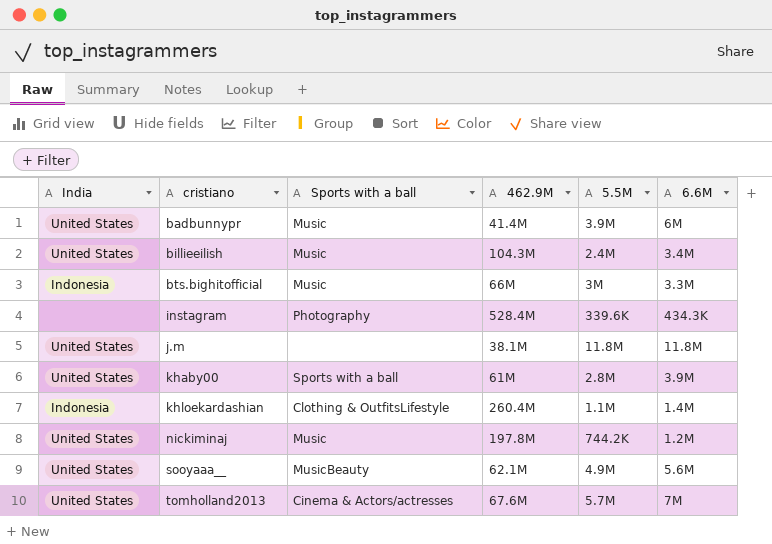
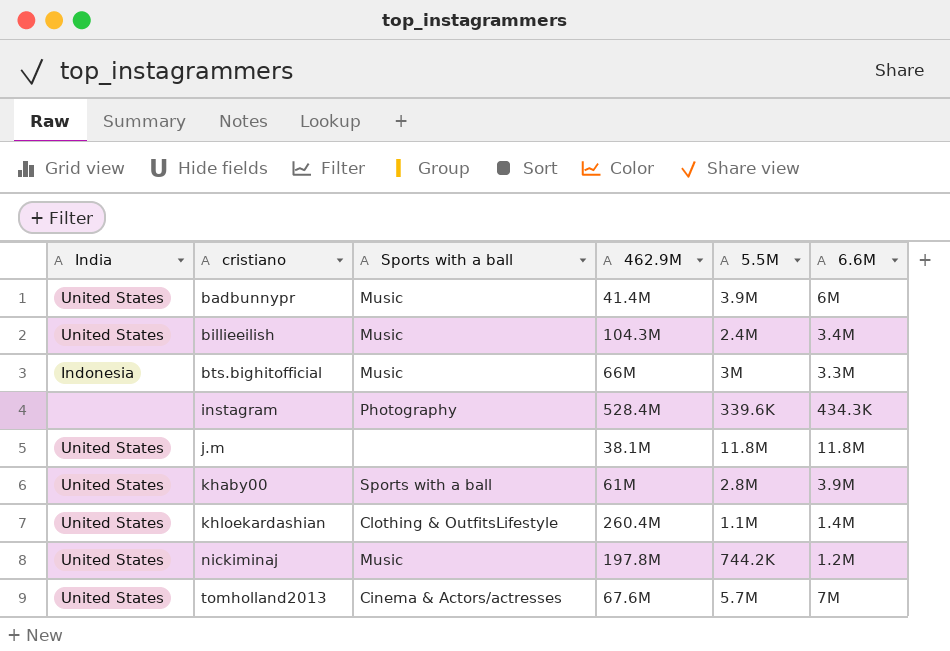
row sooyaaa__: United States | MusicBeauty | 62.1M | 4.9M | 5.6M -> none
khloekardashian | India: Indonesia -> United States

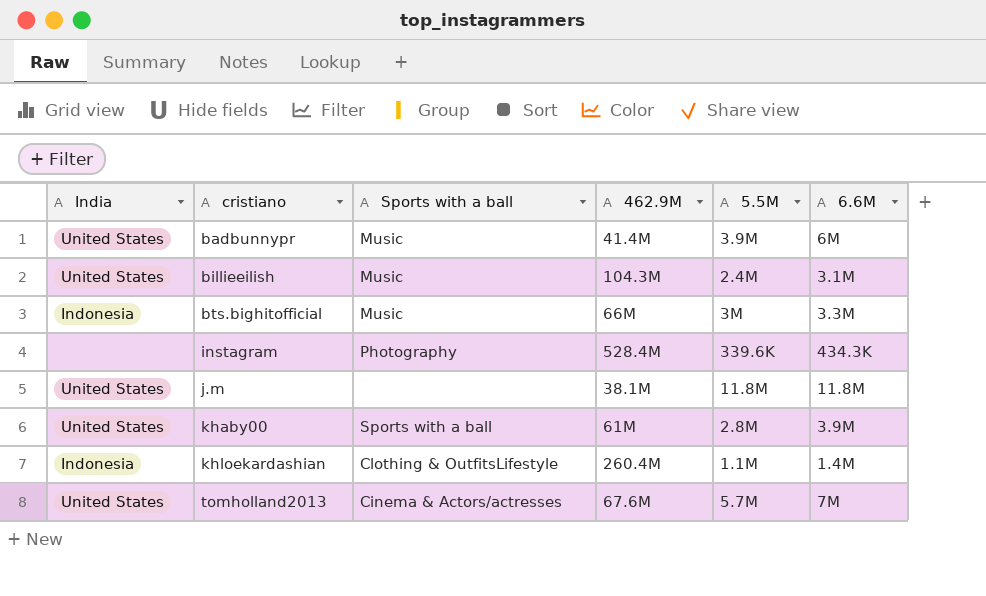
row nickiminaj: United States | Music | 197.8M | 744.2K | 1.2M -> none
billieeilish | 6.6M: 3.4M -> 3.1M
khloekardashian | India: United States -> Indonesia

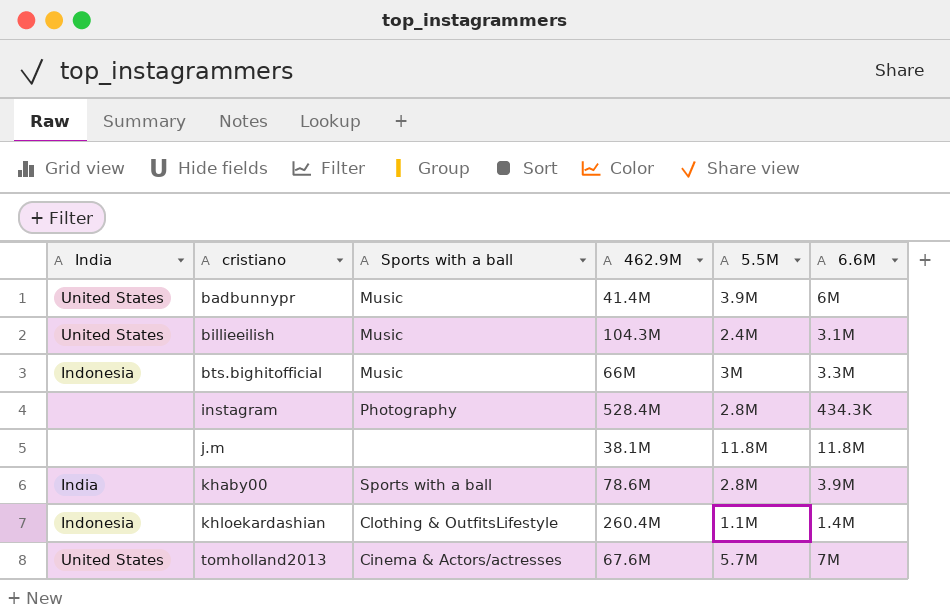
instagram | 5.5M: 339.6K -> 2.8M
j.m | India: United States -> none
khaby00 | India: United States -> India
khaby00 | 462.9M: 61M -> 78.6M

